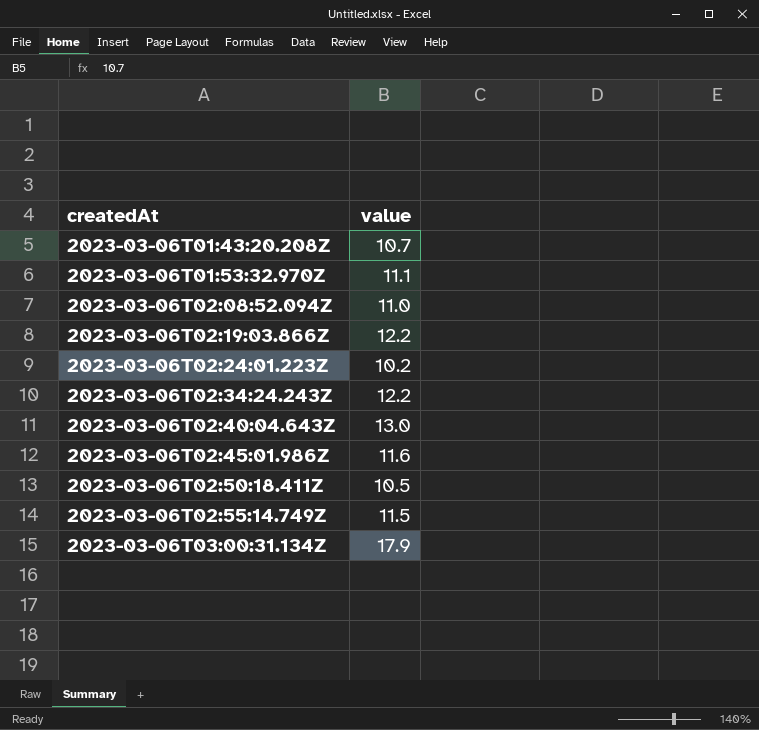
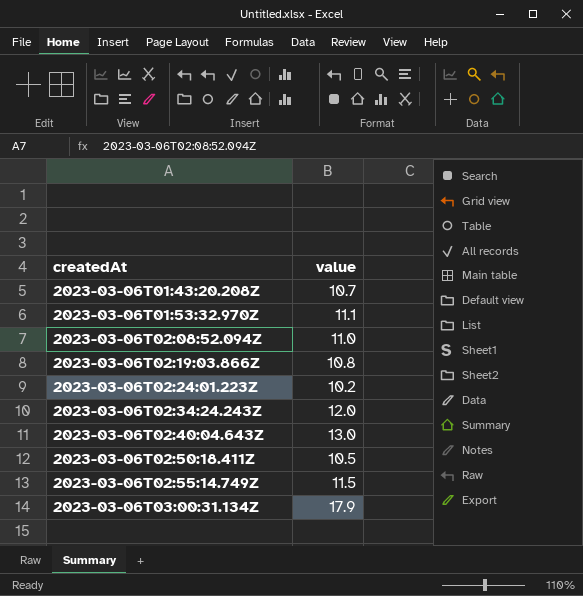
row 2023-03-06T02:45:01.986Z: 11.6 -> none
2023-03-06T02:19:03.866Z | value: 12.2 -> 10.8
2023-03-06T02:34:24.243Z | value: 12.2 -> 12.0

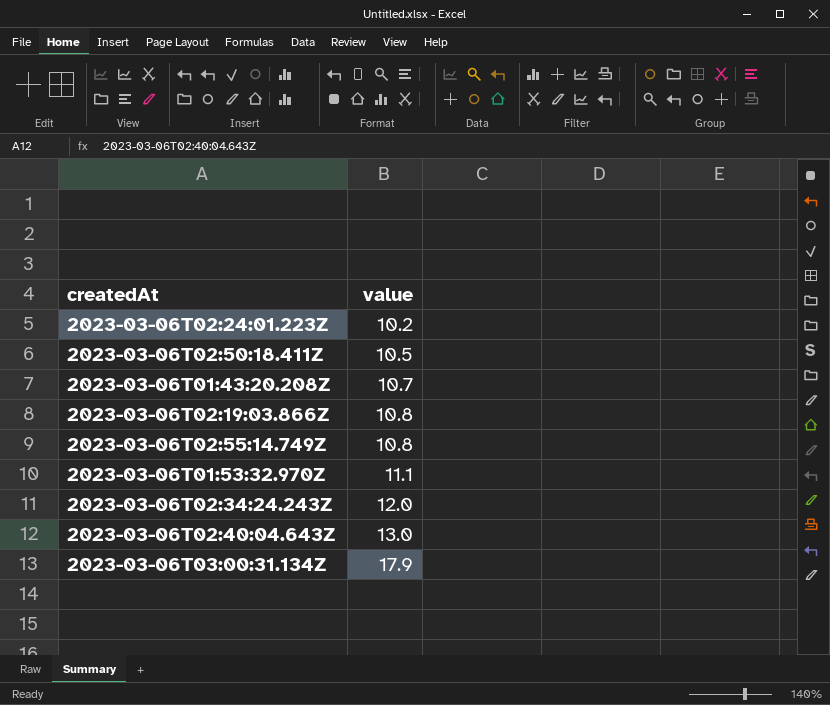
row order: createdAt ascending -> value ascending
row 2023-03-06T02:08:52.094Z: 11.0 -> none
2023-03-06T02:55:14.749Z | value: 11.5 -> 10.8

